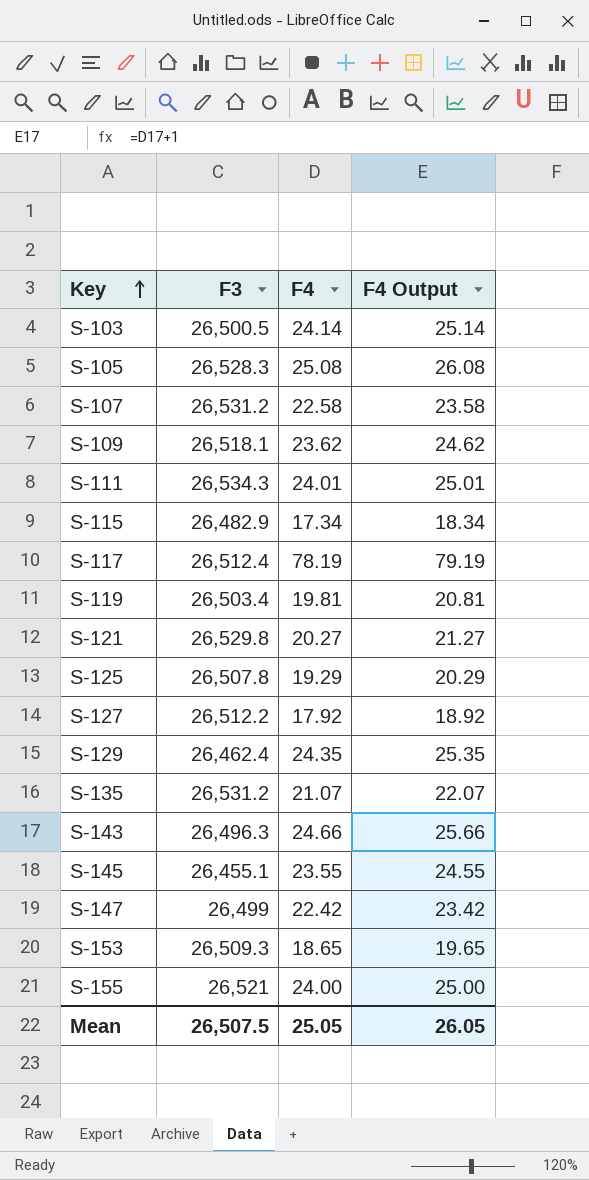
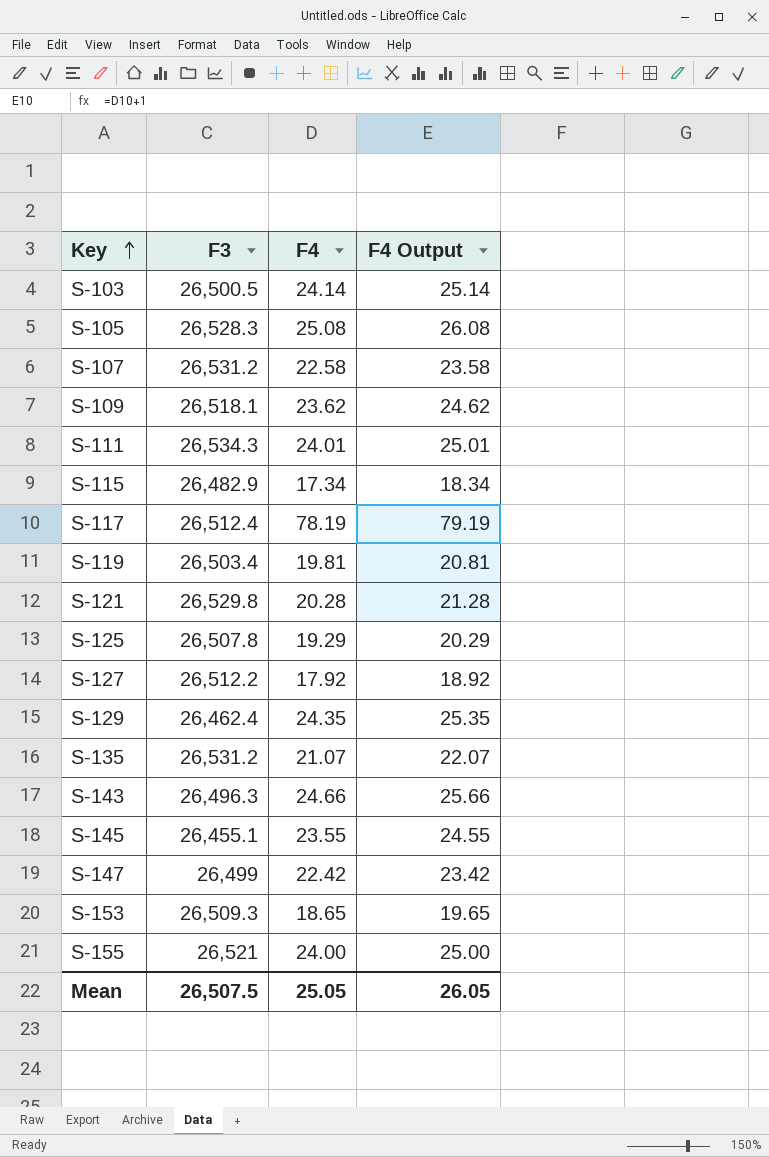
S-121 | F4: 20.27 -> 20.28
S-121 | F4 Output: 21.27 -> 21.28

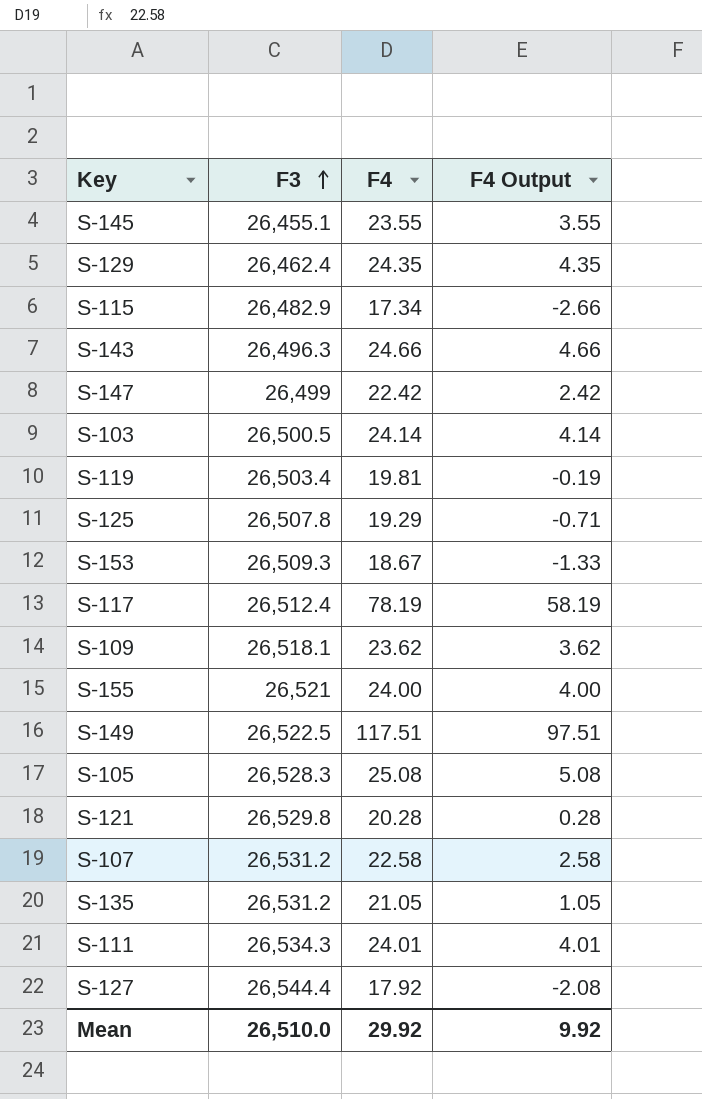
row order: Key ascending -> F3 ascending
column F4 Output | formula: [F4] + 1 -> [F4] - 20
S-153 | F4: 18.65 -> 18.67
row S-149: none -> 26,522.5 | 117.51 | 97.51
S-135 | F4: 21.07 -> 21.05
S-127 | F3: 26,512.2 -> 26,544.4
Mean | F3: 26,507.5 -> 26,510.0
Mean | F4: 25.05 -> 29.92
Mean | F4 Output: 26.05 -> 9.92

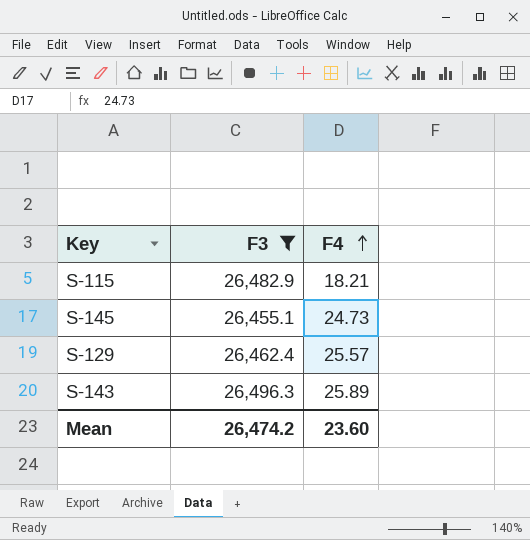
filter: none -> F3 <= 26,496.3
row order: F3 ascending -> F4 ascending
column F4 Output | formula: [F4] - 20 -> none
S-115 | F4: 17.34 -> 18.21
S-145 | F4: 23.55 -> 24.73
S-129 | F4: 24.35 -> 25.57
S-143 | F4: 24.66 -> 25.89
Mean | F3: 26,510.0 -> 26,474.2
Mean | F4: 29.92 -> 23.60

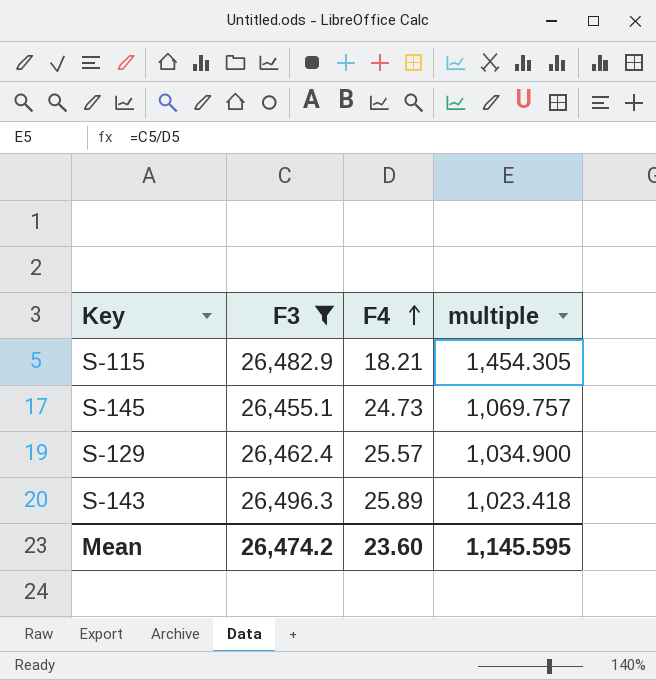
column multiple | formula: none -> [F3] / [F4]

